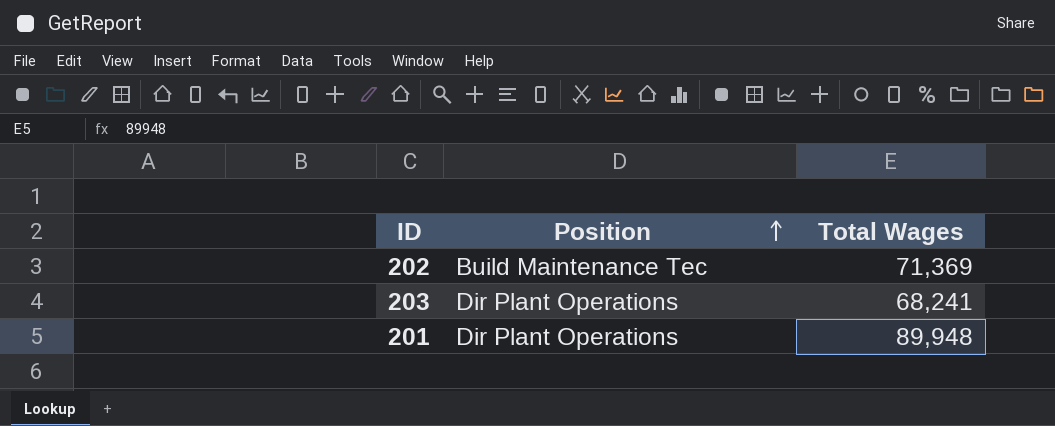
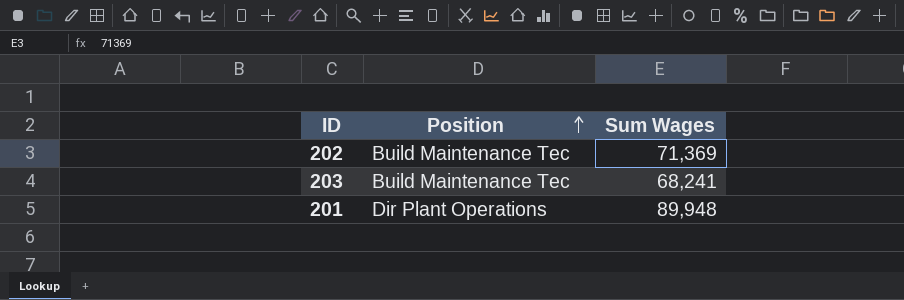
column name: Total Wages -> Sum Wages
203 | Position: Dir Plant Operations -> Build Maintenance Tec

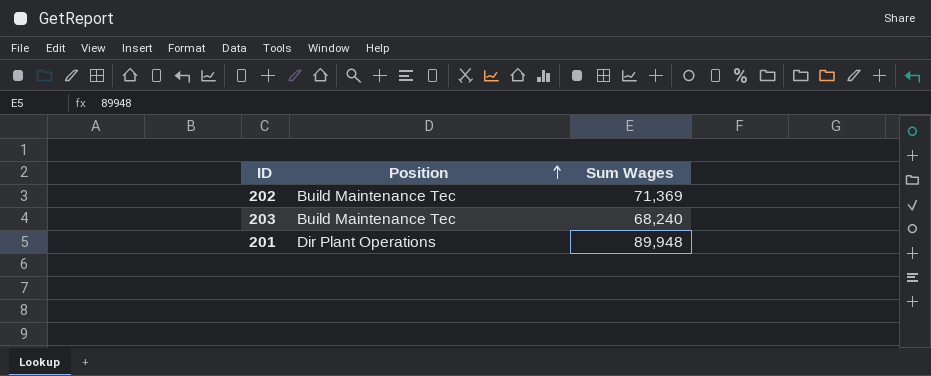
203 | Sum Wages: 68,241 -> 68,240

